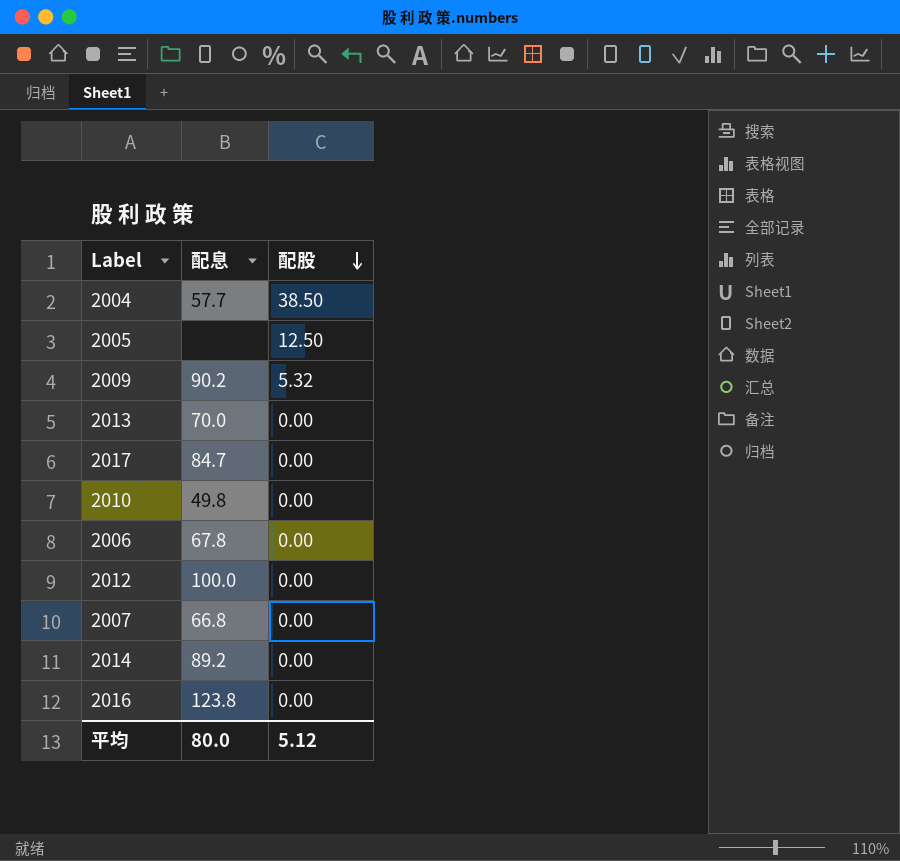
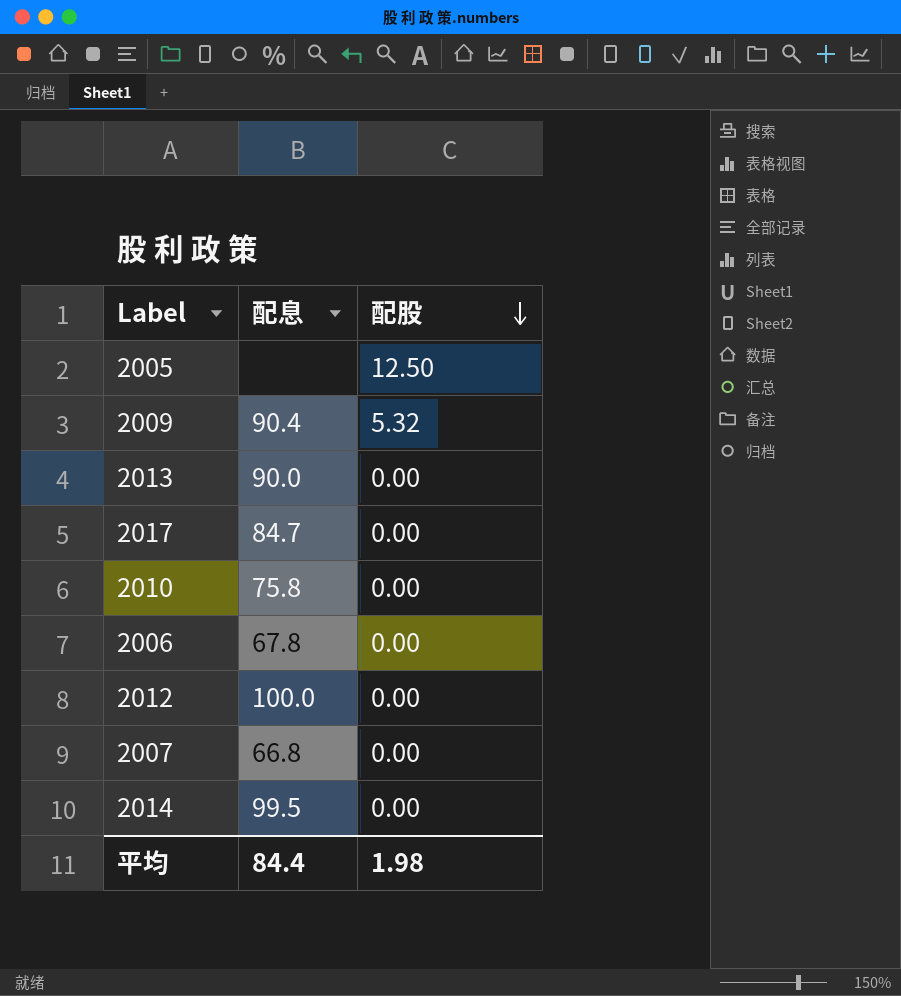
row 2004: 57.7 | 38.50 -> none
row 2016: 123.8 | 0.00 -> none
2009 | 配息: 90.2 -> 90.4
2013 | 配息: 70.0 -> 90.0
2010 | 配息: 49.8 -> 75.8
2014 | 配息: 89.2 -> 99.5
平均 | 配息: 80.0 -> 84.4
平均 | 配股: 5.12 -> 1.98

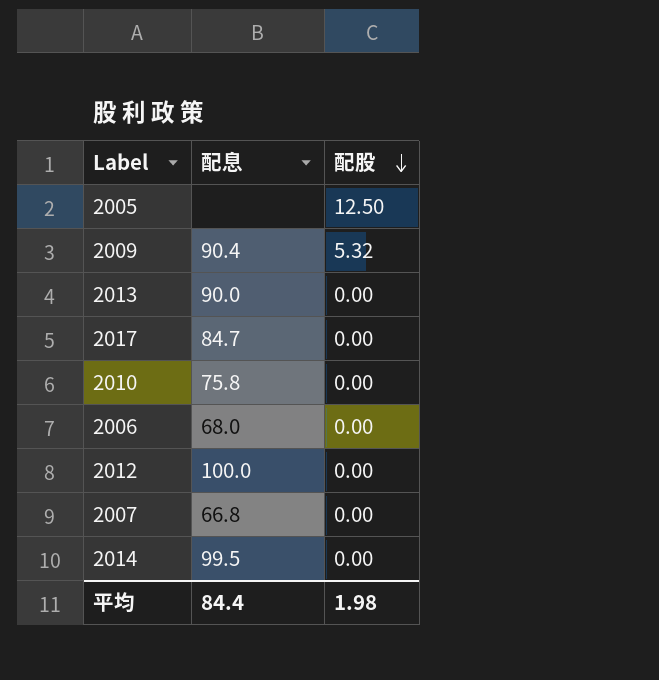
2006 | 配息: 67.8 -> 68.0

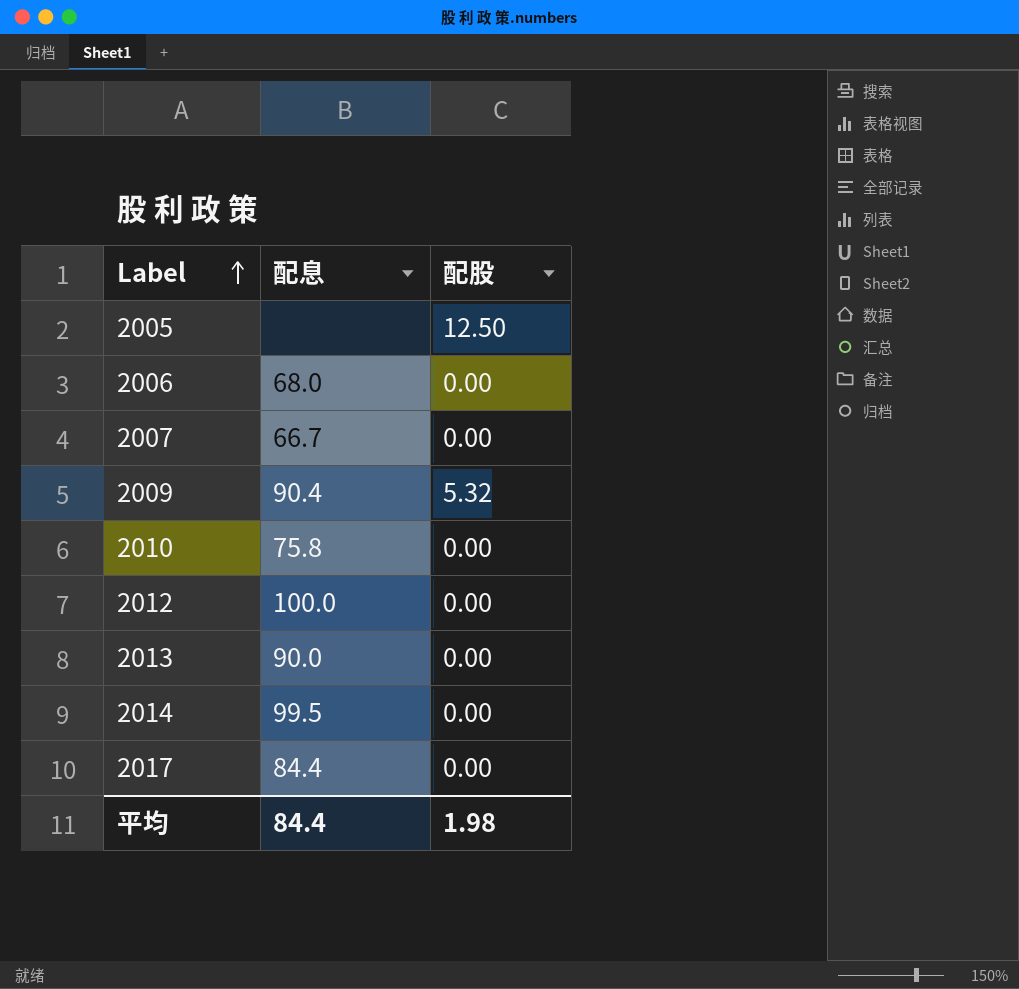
row order: 配股 descending -> Label ascending
2007 | 配息: 66.8 -> 66.7
2017 | 配息: 84.7 -> 84.4

